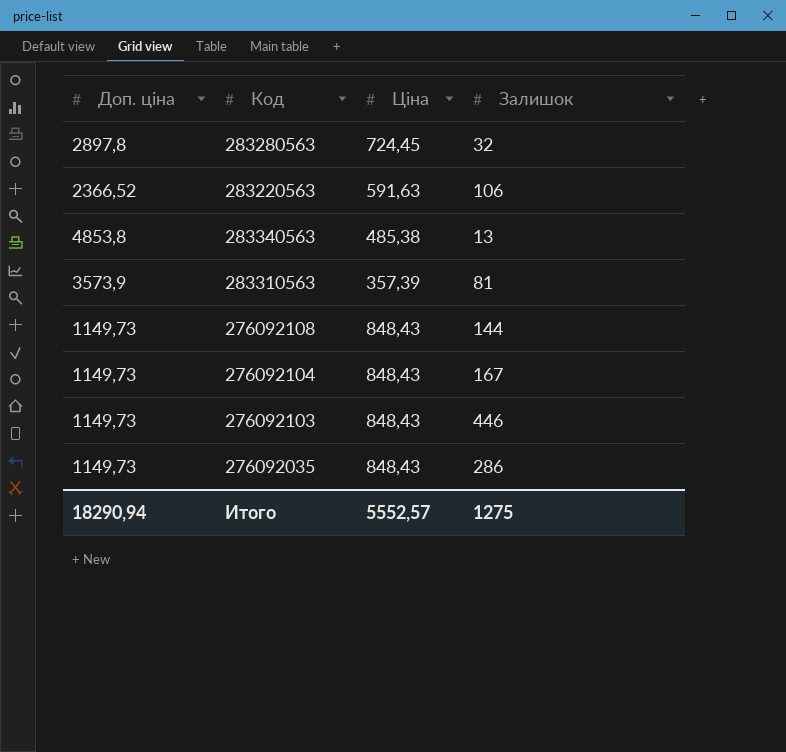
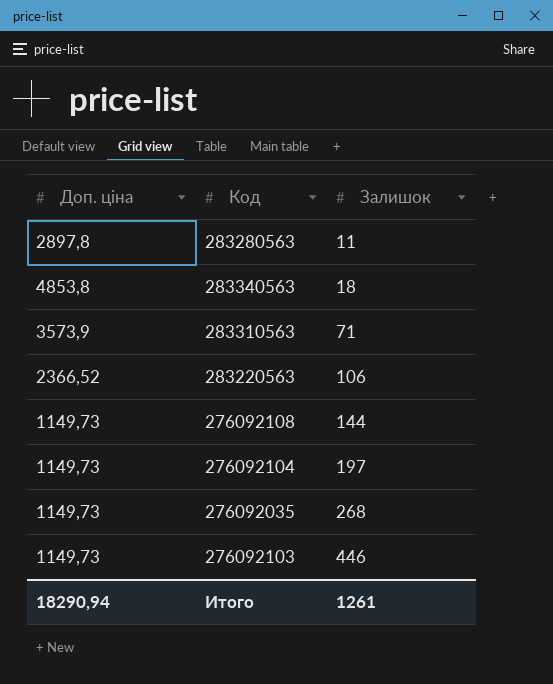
row order: none -> Залишок ascending
column Ціна | position: 3 -> none
283280563 | Залишок: 32 -> 11
283340563 | Залишок: 13 -> 18
283310563 | Залишок: 81 -> 71
276092104 | Залишок: 167 -> 197
276092035 | Залишок: 286 -> 268
Итого | Залишок: 1275 -> 1261

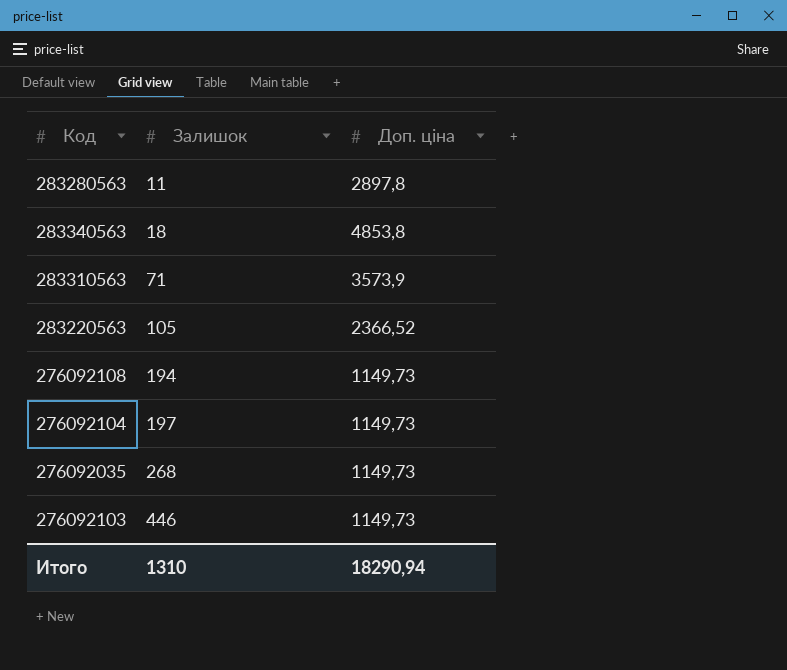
column Доп. ціна | position: 1 -> 3
283220563 | Залишок: 106 -> 105
276092108 | Залишок: 144 -> 194
Итого | Залишок: 1261 -> 1310

